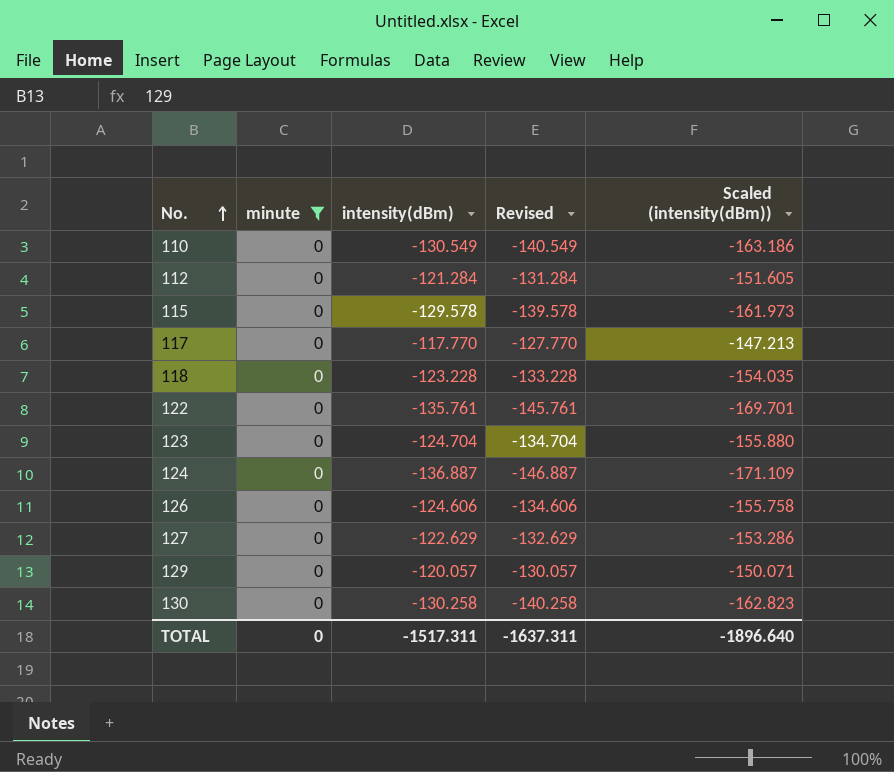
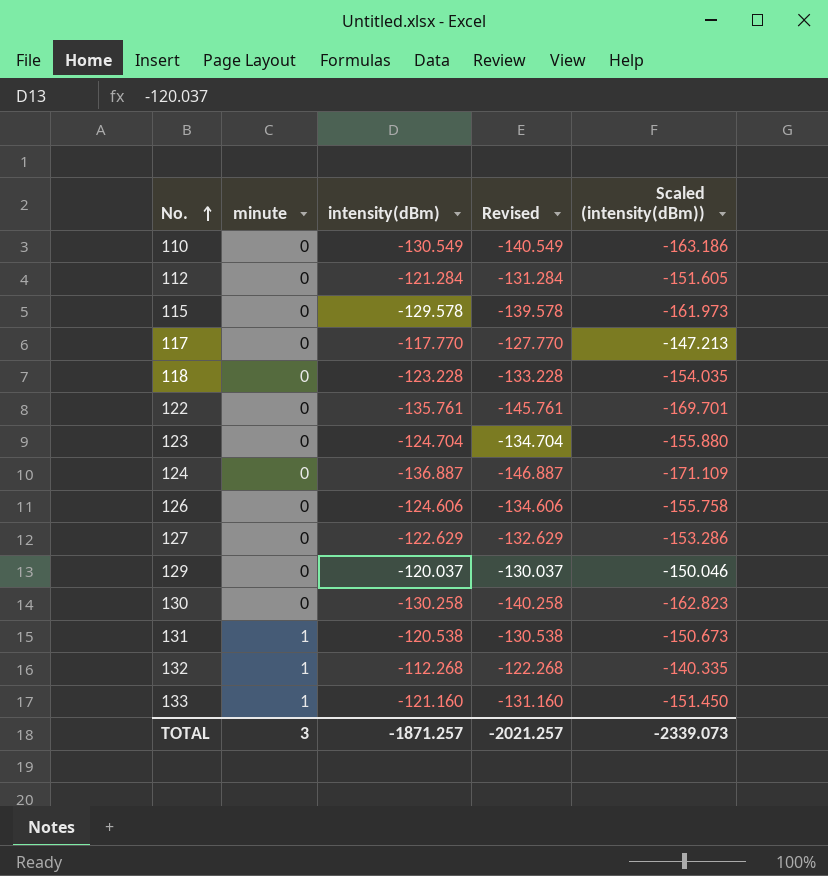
filter: minute = 0 -> none
129 | intensity(dBm): -120.057 -> -120.037
129 | Revised: -130.057 -> -130.037
129 | Scaled (intensity(dBm)): -150.071 -> -150.046
TOTAL | minute: 0 -> 3
TOTAL | intensity(dBm): -1517.311 -> -1871.257
TOTAL | Revised: -1637.311 -> -2021.257
TOTAL | Scaled (intensity(dBm)): -1896.640 -> -2339.073

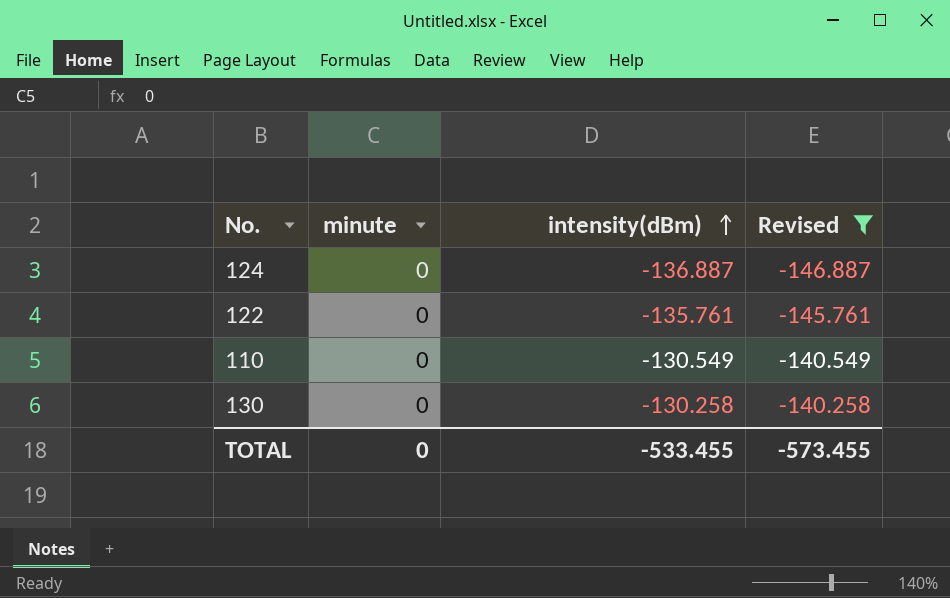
filter: none -> Revised <= -140.258
row order: No. ascending -> intensity(dBm) ascending
column Scaled (intensity(dBm)) | formula: [intensity(dBm)] * 1.25 -> none
TOTAL | minute: 3 -> 0
TOTAL | intensity(dBm): -1871.257 -> -533.455
TOTAL | Revised: -2021.257 -> -573.455

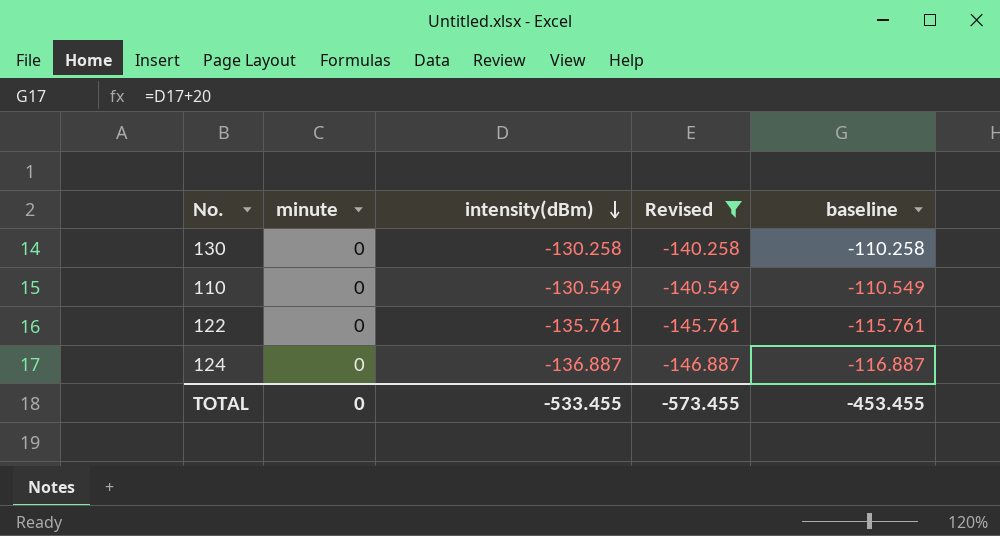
row order: intensity(dBm) ascending -> intensity(dBm) descending
column baseline | formula: none -> [intensity(dBm)] + 20

